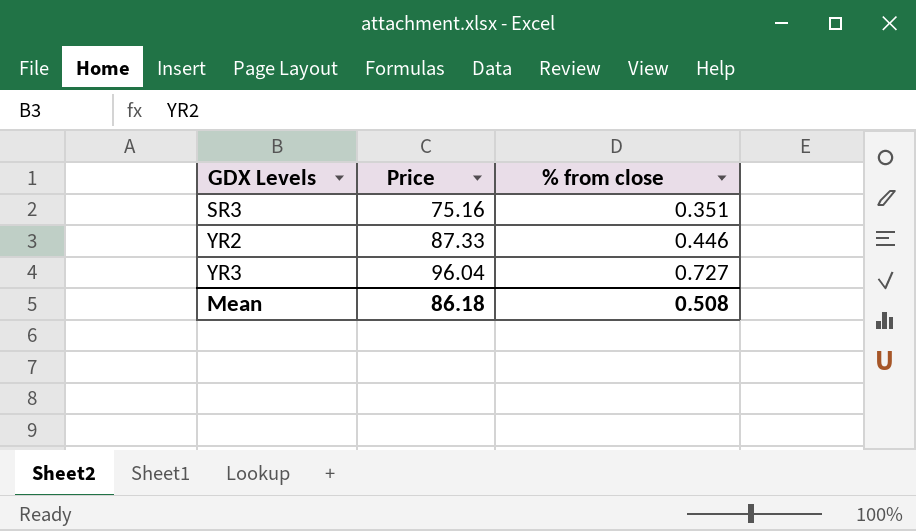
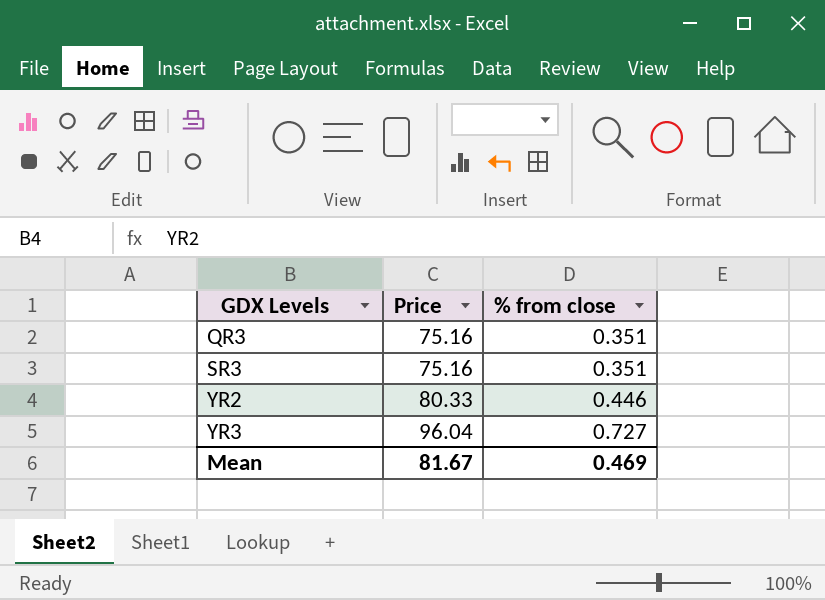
row QR3: none -> 75.16 | 0.351
YR2 | Price: 87.33 -> 80.33
Mean | Price: 86.18 -> 81.67
Mean | % from close: 0.508 -> 0.469

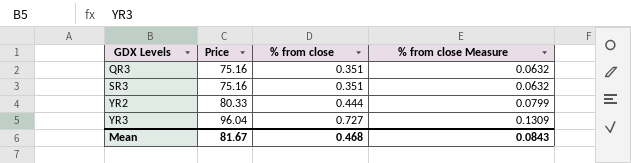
column % from close Measure | formula: none -> [% from close] * 0.18
YR2 | % from close: 0.446 -> 0.444
Mean | % from close: 0.469 -> 0.468

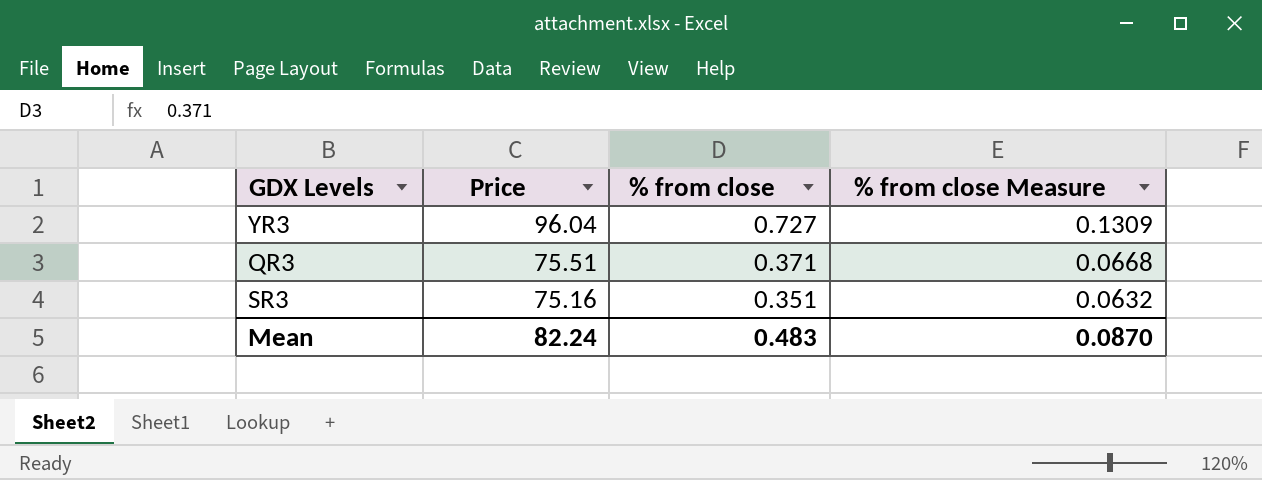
row order: GDX Levels ascending -> Price descending
row YR2: 80.33 | 0.444 | 0.0799 -> none
QR3 | Price: 75.16 -> 75.51
QR3 | % from close: 0.351 -> 0.371
QR3 | % from close Measure: 0.0632 -> 0.0668
Mean | Price: 81.67 -> 82.24
Mean | % from close: 0.468 -> 0.483
Mean | % from close Measure: 0.0843 -> 0.0870

